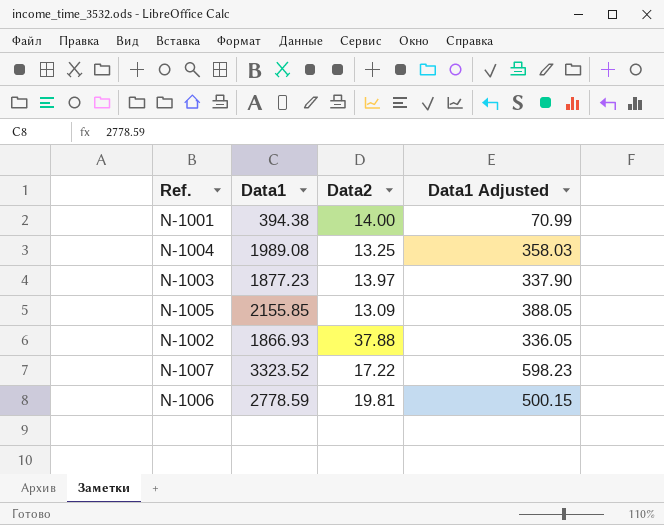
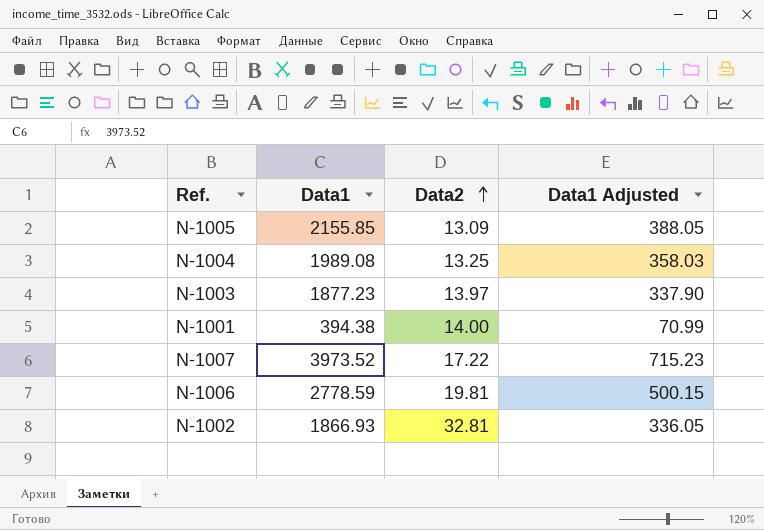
row order: none -> Data2 ascending
N-1007 | Data1: 3323.52 -> 3973.52
N-1007 | Data1 Adjusted: 598.23 -> 715.23
N-1002 | Data2: 37.88 -> 32.81

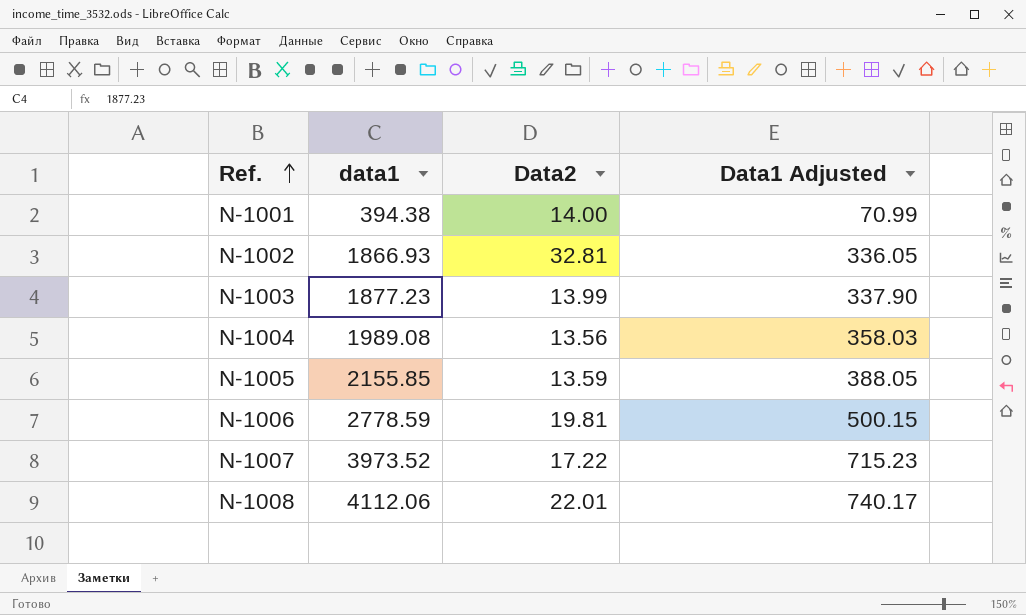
row order: Data2 ascending -> Ref. ascending
column name: Data1 -> data1
N-1003 | Data2: 13.97 -> 13.99
N-1004 | Data2: 13.25 -> 13.56
N-1005 | Data2: 13.09 -> 13.59
row N-1008: none -> 4112.06 | 22.01 | 740.17

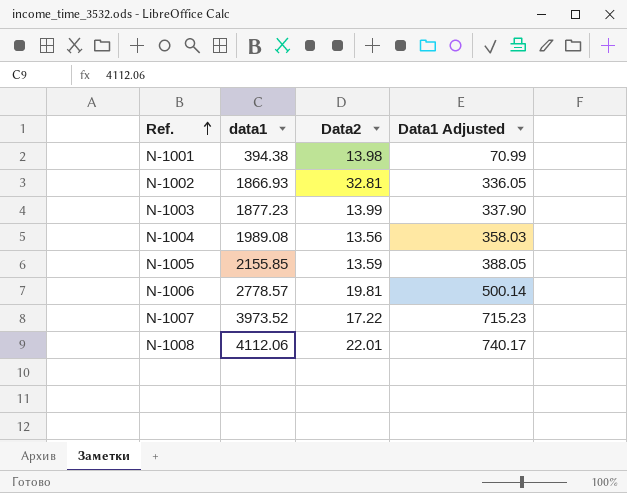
N-1001 | Data2: 14.00 -> 13.98
N-1006 | data1: 2778.59 -> 2778.57
N-1006 | Data1 Adjusted: 500.15 -> 500.14

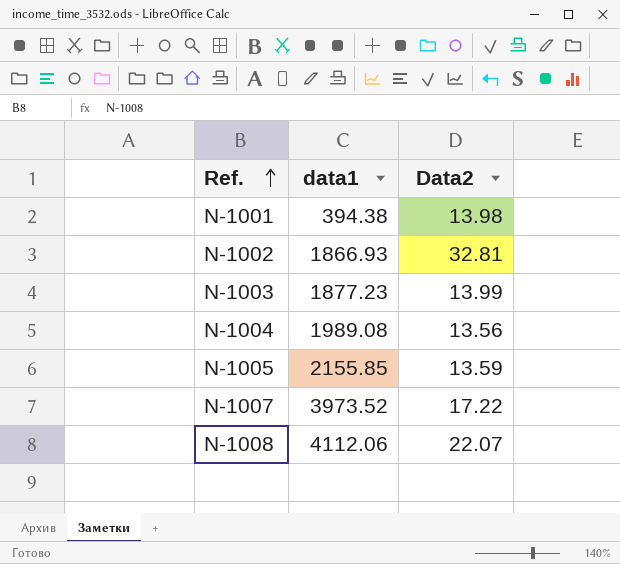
column Data1 Adjusted | formula: [data1] * 0.18 -> none
row N-1006: 2778.57 | 19.81 | 500.14 -> none
N-1008 | Data2: 22.01 -> 22.07

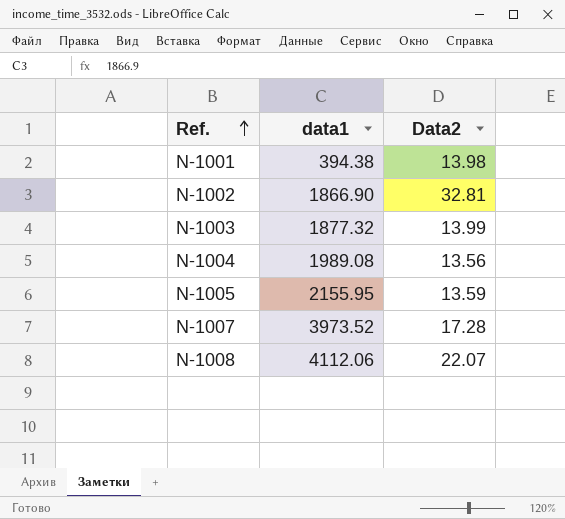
N-1002 | data1: 1866.93 -> 1866.90
N-1003 | data1: 1877.23 -> 1877.32
N-1005 | data1: 2155.85 -> 2155.95
N-1007 | Data2: 17.22 -> 17.28

